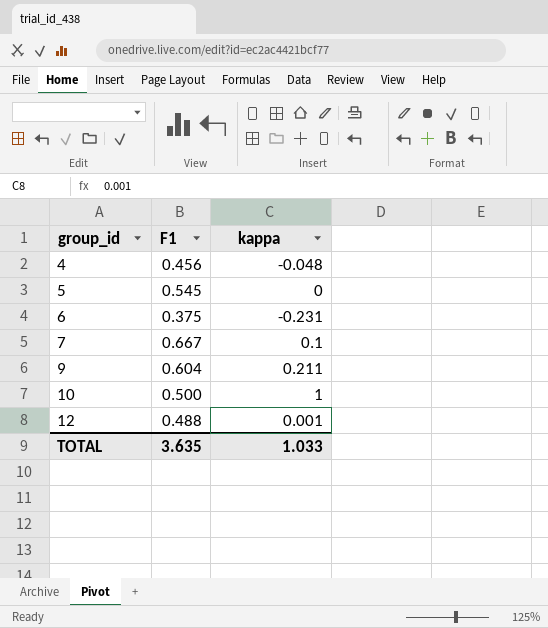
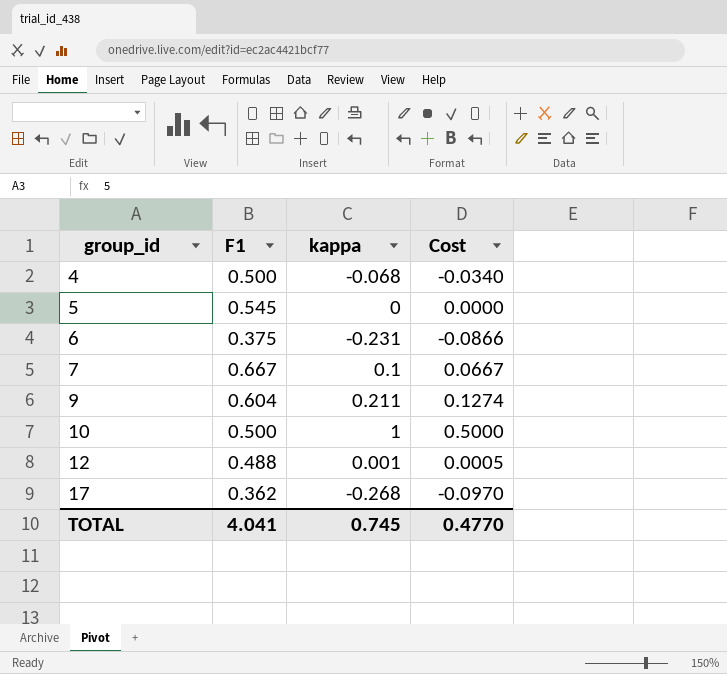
column Cost | formula: none -> [F1] * [kappa]
4 | F1: 0.456 -> 0.500
4 | kappa: -0.048 -> -0.068
row 17: none -> 0.362 | -0.268 | -0.0970
TOTAL | F1: 3.635 -> 4.041
TOTAL | kappa: 1.033 -> 0.745

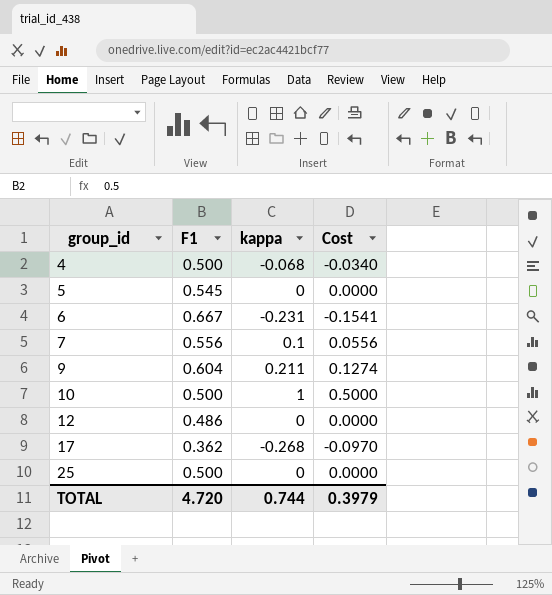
6 | F1: 0.375 -> 0.667
6 | Cost: -0.0866 -> -0.1541
7 | F1: 0.667 -> 0.556
7 | Cost: 0.0667 -> 0.0556
12 | F1: 0.488 -> 0.486
12 | kappa: 0.001 -> 0
12 | Cost: 0.0005 -> 0.0000
row 25: none -> 0.500 | 0 | 0.0000
TOTAL | F1: 4.041 -> 4.720
TOTAL | kappa: 0.745 -> 0.744
TOTAL | Cost: 0.4770 -> 0.3979

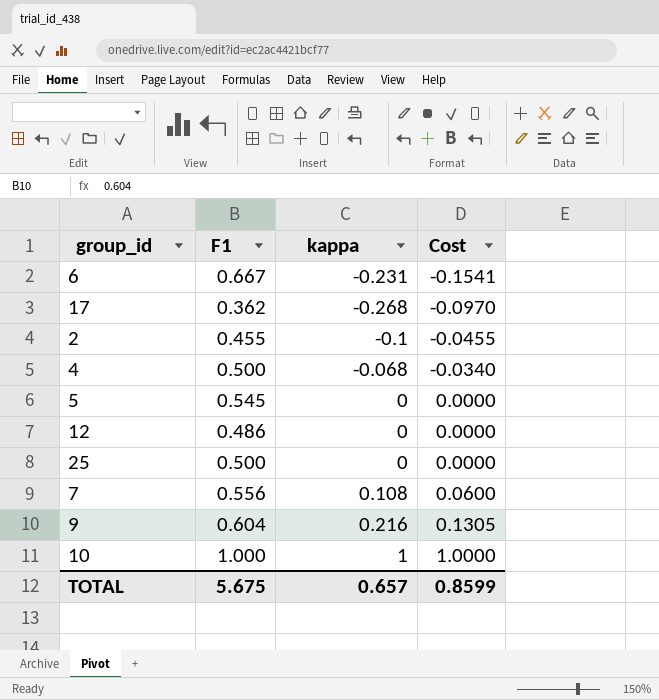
row order: group_id ascending -> Cost ascending
row 2: none -> 0.455 | -0.1 | -0.0455
7 | kappa: 0.1 -> 0.108
7 | Cost: 0.0556 -> 0.0600
9 | kappa: 0.211 -> 0.216
9 | Cost: 0.1274 -> 0.1305
10 | F1: 0.500 -> 1.000
10 | Cost: 0.5000 -> 1.0000
TOTAL | F1: 4.720 -> 5.675
TOTAL | kappa: 0.744 -> 0.657
TOTAL | Cost: 0.3979 -> 0.8599

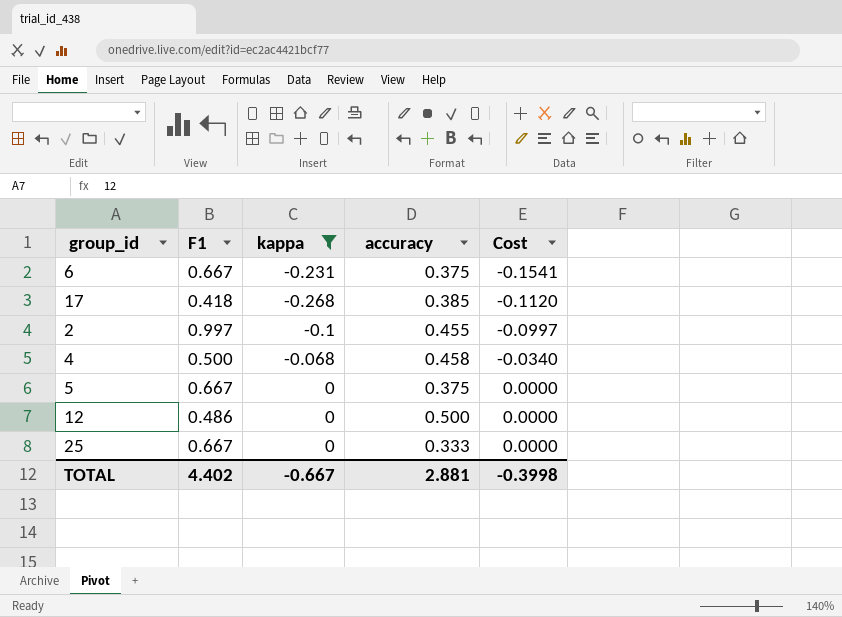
filter: none -> kappa <= 0
column accuracy | position: none -> 4
17 | F1: 0.362 -> 0.418
17 | Cost: -0.0970 -> -0.1120
2 | F1: 0.455 -> 0.997
2 | Cost: -0.0455 -> -0.0997
5 | F1: 0.545 -> 0.667
25 | F1: 0.500 -> 0.667
TOTAL | F1: 5.675 -> 4.402
TOTAL | kappa: 0.657 -> -0.667
TOTAL | Cost: 0.8599 -> -0.3998

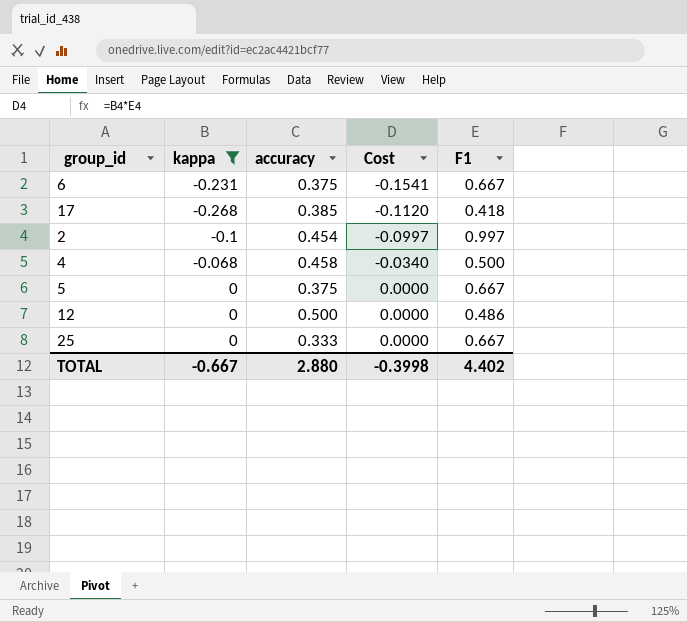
column F1 | position: 2 -> 5
2 | accuracy: 0.455 -> 0.454
TOTAL | accuracy: 2.881 -> 2.880

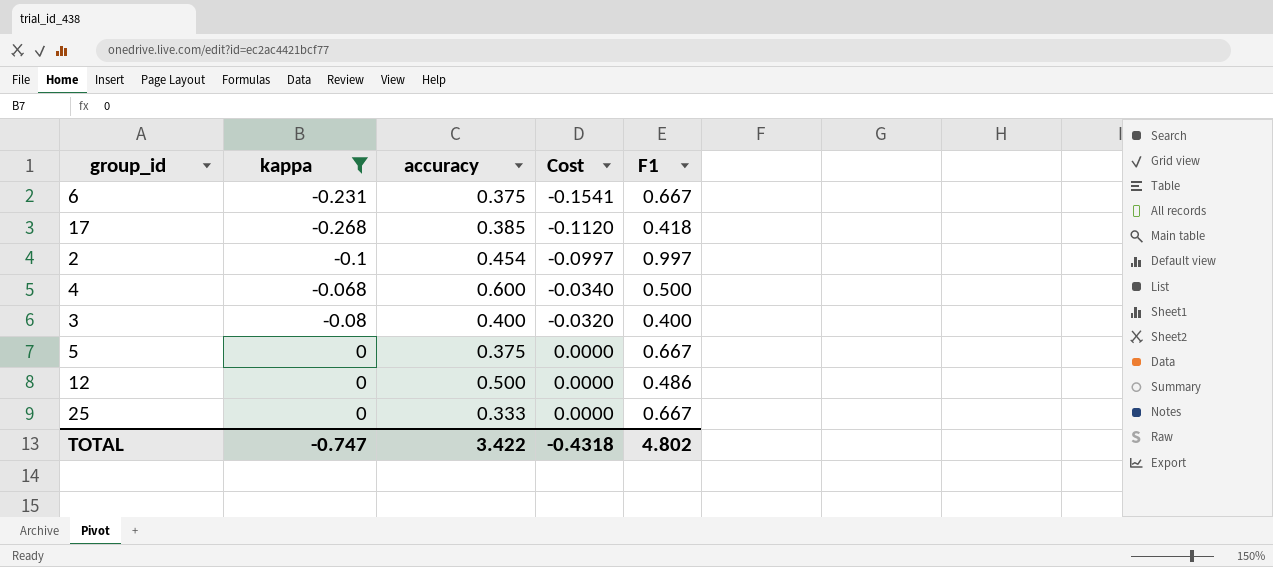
4 | accuracy: 0.458 -> 0.600
row 3: none -> -0.08 | 0.400 | -0.0320 | 0.400
TOTAL | kappa: -0.667 -> -0.747
TOTAL | accuracy: 2.880 -> 3.422
TOTAL | Cost: -0.3998 -> -0.4318
TOTAL | F1: 4.402 -> 4.802

